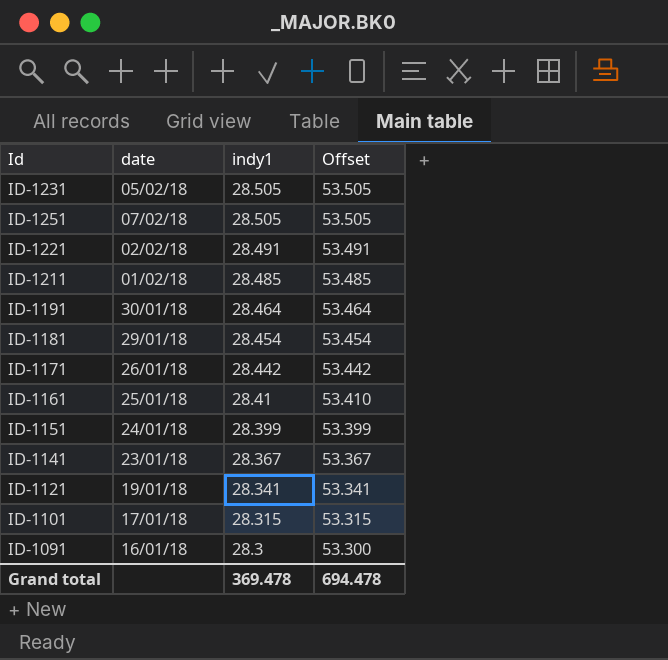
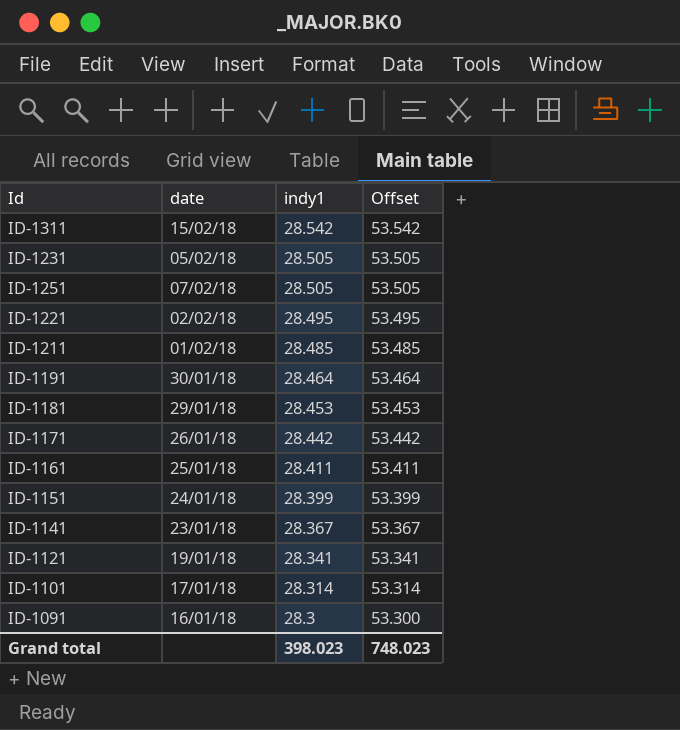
row ID-1311: none -> 15/02/18 | 28.542 | 53.542
ID-1221 | indy1: 28.491 -> 28.495
ID-1221 | Offset: 53.491 -> 53.495
ID-1181 | indy1: 28.454 -> 28.453
ID-1181 | Offset: 53.454 -> 53.453
ID-1161 | indy1: 28.41 -> 28.411
ID-1161 | Offset: 53.410 -> 53.411
ID-1101 | indy1: 28.315 -> 28.314
ID-1101 | Offset: 53.315 -> 53.314
Grand total | indy1: 369.478 -> 398.023
Grand total | Offset: 694.478 -> 748.023

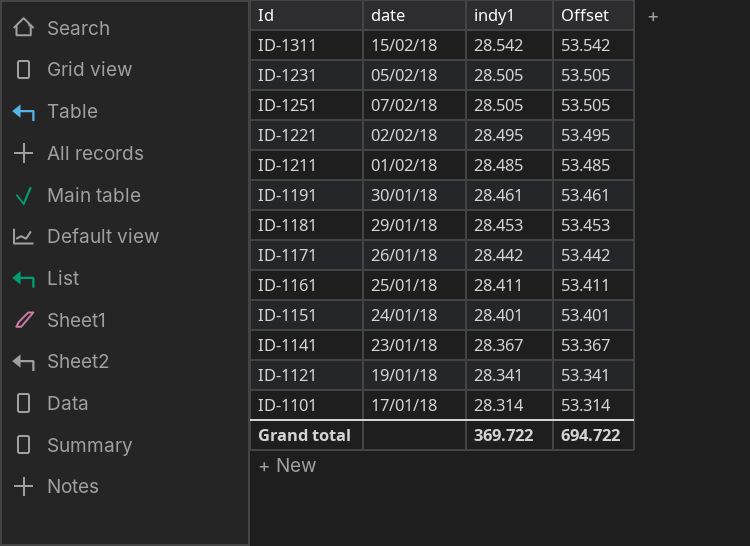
row ID-1091: 16/01/18 | 28.3 | 53.300 -> none
ID-1191 | indy1: 28.464 -> 28.461
ID-1191 | Offset: 53.464 -> 53.461
ID-1151 | indy1: 28.399 -> 28.401
ID-1151 | Offset: 53.399 -> 53.401
Grand total | indy1: 398.023 -> 369.722
Grand total | Offset: 748.023 -> 694.722

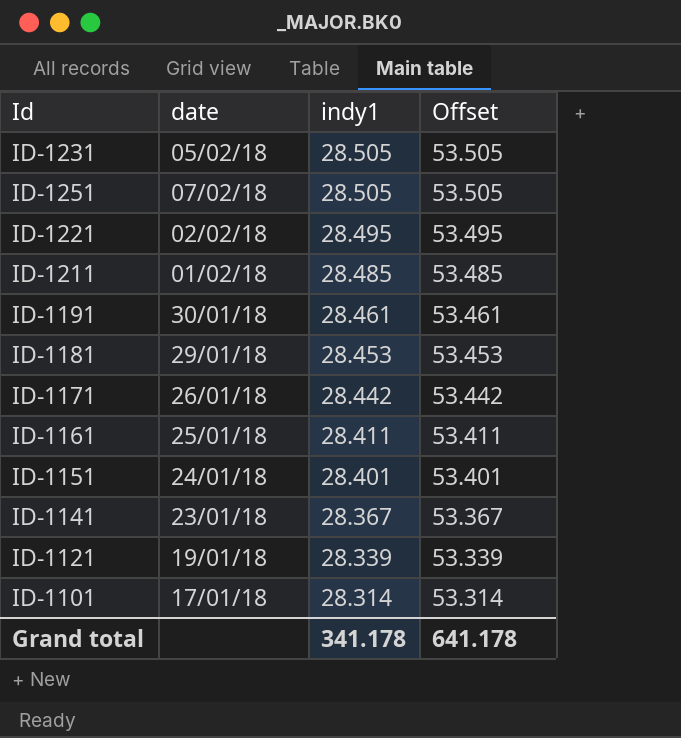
row ID-1311: 15/02/18 | 28.542 | 53.542 -> none
ID-1121 | indy1: 28.341 -> 28.339
ID-1121 | Offset: 53.341 -> 53.339
Grand total | indy1: 369.722 -> 341.178
Grand total | Offset: 694.722 -> 641.178

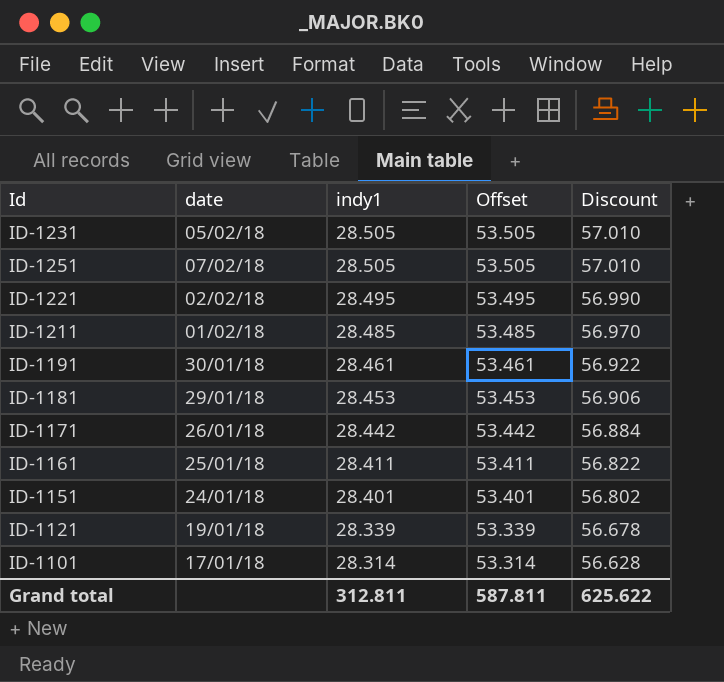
column Discount | formula: none -> [indy1] * 2
row ID-1141: 23/01/18 | 28.367 | 53.367 -> none
Grand total | indy1: 341.178 -> 312.811
Grand total | Offset: 641.178 -> 587.811

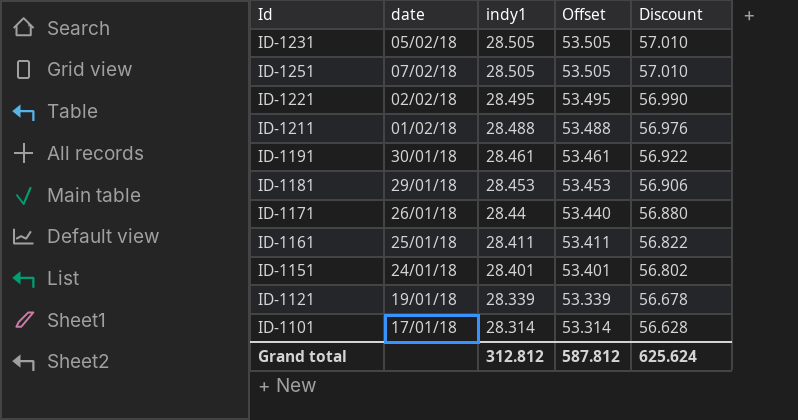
ID-1211 | indy1: 28.485 -> 28.488
ID-1211 | Offset: 53.485 -> 53.488
ID-1211 | Discount: 56.970 -> 56.976
ID-1171 | indy1: 28.442 -> 28.44
ID-1171 | Offset: 53.442 -> 53.440
ID-1171 | Discount: 56.884 -> 56.880
Grand total | indy1: 312.811 -> 312.812
Grand total | Offset: 587.811 -> 587.812
Grand total | Discount: 625.622 -> 625.624

